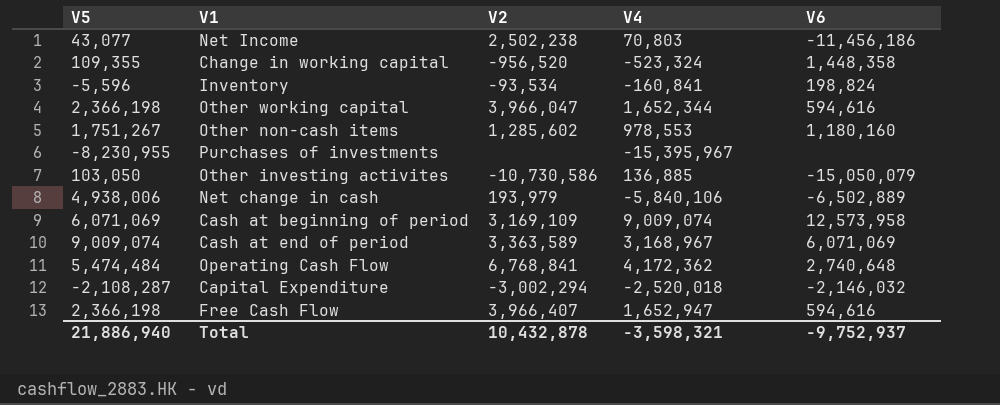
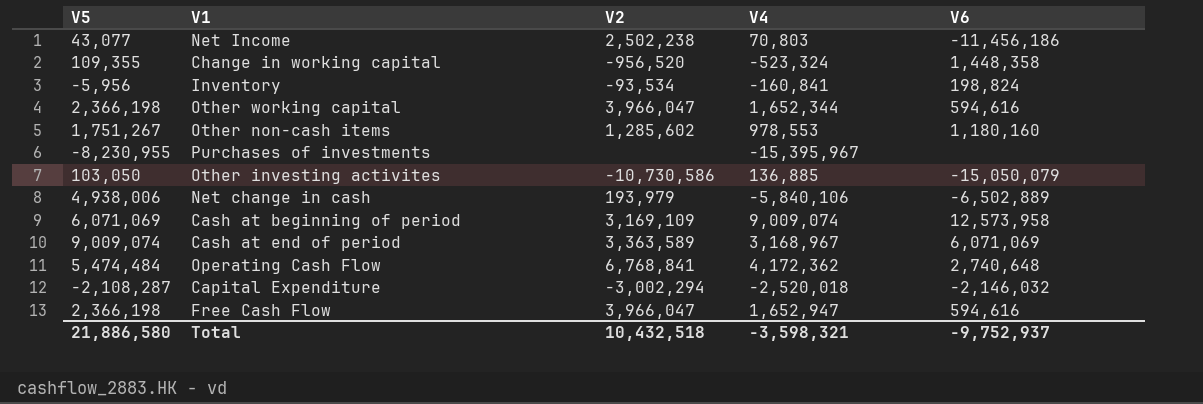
Inventory | V5: -5,596 -> -5,956
Free Cash Flow | V2: 3,966,407 -> 3,966,047
Total | V5: 21,886,940 -> 21,886,580
Total | V2: 10,432,878 -> 10,432,518

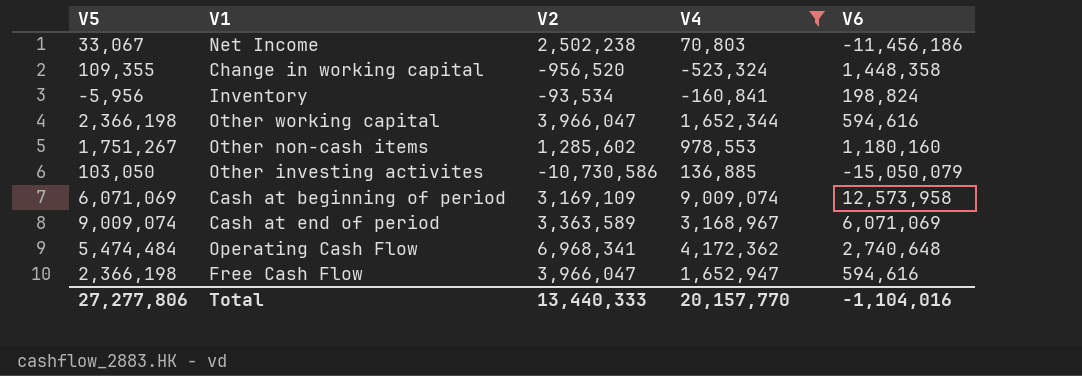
filter: none -> V4 >= -523,324
Net Income | V5: 43,077 -> 33,067
Operating Cash Flow | V2: 6,768,841 -> 6,968,341
Total | V5: 21,886,580 -> 27,277,806
Total | V2: 10,432,518 -> 13,440,333
Total | V4: -3,598,321 -> 20,157,770
Total | V6: -9,752,937 -> -1,104,016

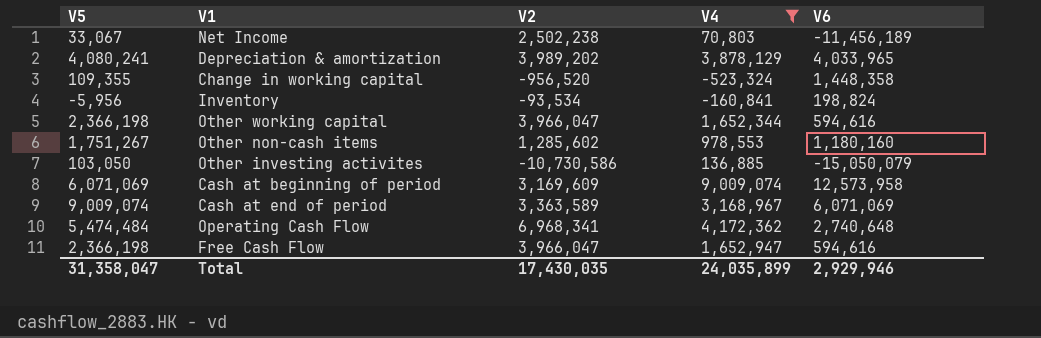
Net Income | V6: -11,456,186 -> -11,456,189
row Depreciation & amortization: none -> 4,080,241 | 3,989,202 | 3,878,129 | 4,033,965
Cash at beginning of period | V2: 3,169,109 -> 3,169,609
Total | V5: 27,277,806 -> 31,358,047
Total | V2: 13,440,333 -> 17,430,035
Total | V4: 20,157,770 -> 24,035,899
Total | V6: -1,104,016 -> 2,929,946

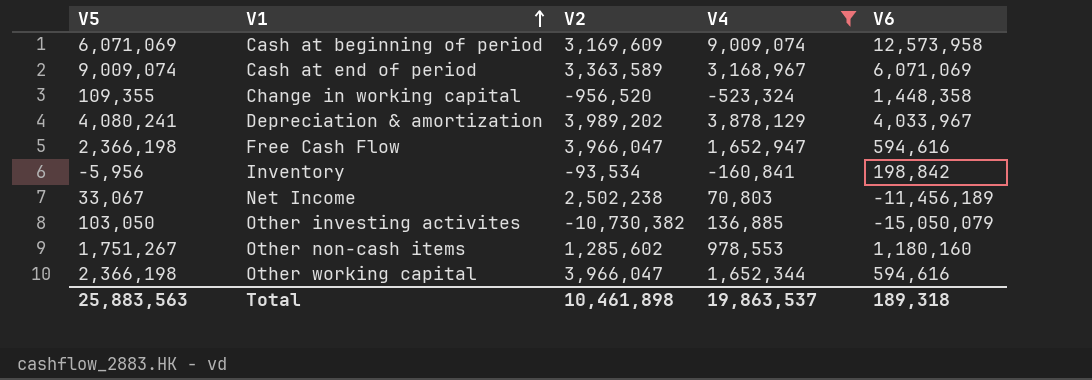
row order: none -> V1 ascending
row Operating Cash Flow: 5,474,484 | 6,968,341 | 4,172,362 | 2,740,648 -> none
Depreciation & amortization | V6: 4,033,965 -> 4,033,967
Inventory | V6: 198,824 -> 198,842
Other investing activites | V2: -10,730,586 -> -10,730,382
Total | V5: 31,358,047 -> 25,883,563
Total | V2: 17,430,035 -> 10,461,898
Total | V4: 24,035,899 -> 19,863,537
Total | V6: 2,929,946 -> 189,318

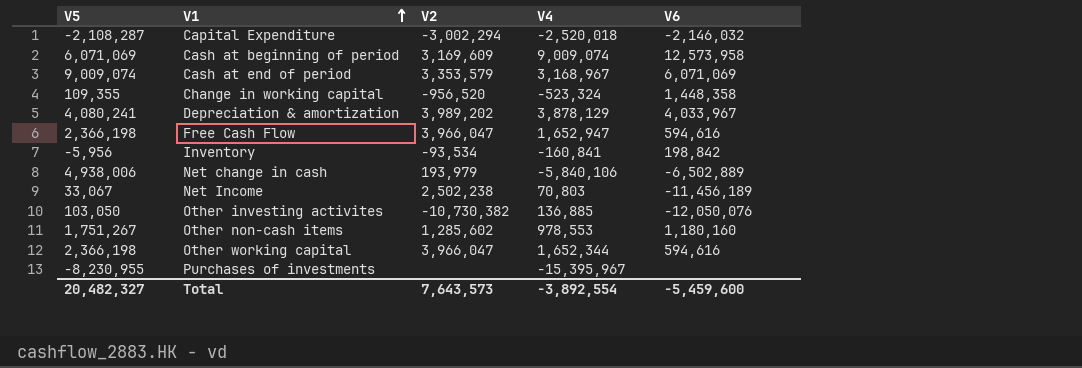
filter: V4 >= -523,324 -> none
Cash at end of period | V2: 3,363,589 -> 3,353,579
Other investing activites | V6: -15,050,079 -> -12,050,076
Total | V5: 25,883,563 -> 20,482,327
Total | V2: 10,461,898 -> 7,643,573
Total | V4: 19,863,537 -> -3,892,554
Total | V6: 189,318 -> -5,459,600

